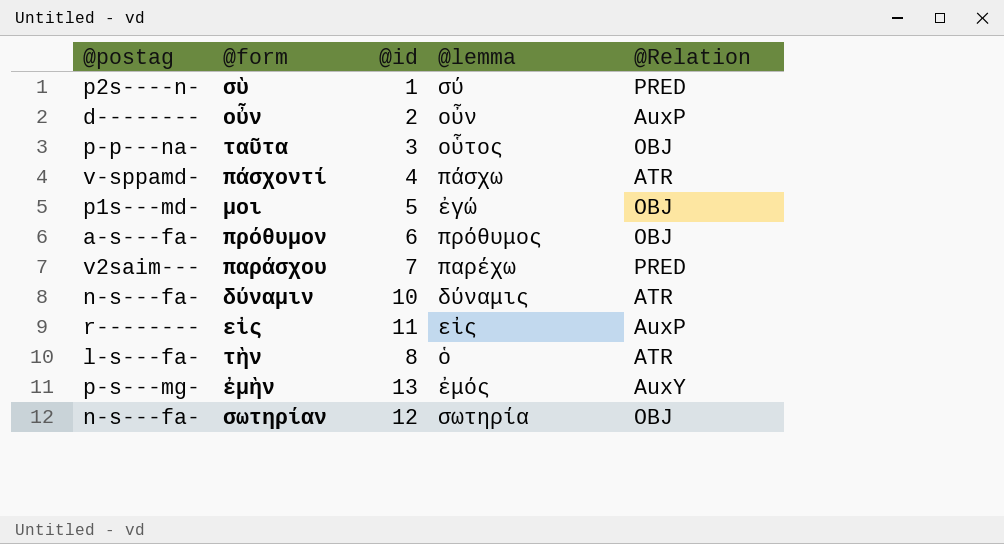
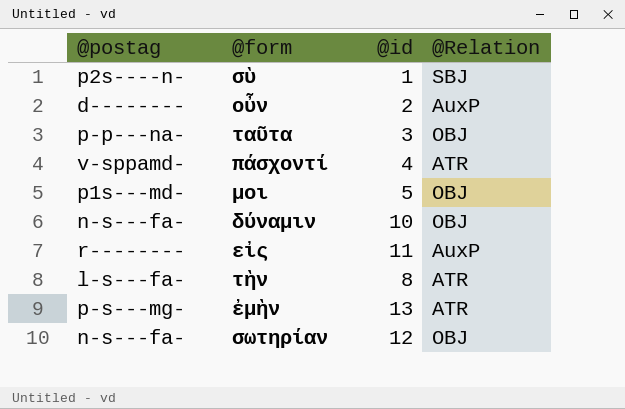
column @lemma | position: 4 -> none
row πρόθυμον: a-s---fa- | 6 | πρόθυμος | OBJ -> none
row παράσχου: v2saim--- | 7 | παρέχω | PRED -> none
σὺ | @Relation: PRED -> SBJ
δύναμιν | @Relation: ATR -> OBJ
ἐμὴν | @Relation: AuxY -> ATR

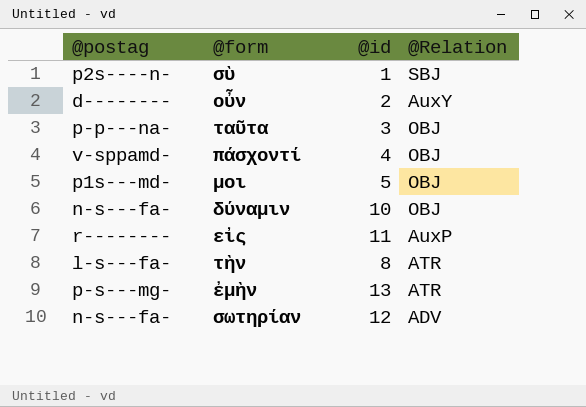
οὖν | @Relation: AuxP -> AuxY
πάσχοντί | @Relation: ATR -> OBJ
σωτηρίαν | @Relation: OBJ -> ADV

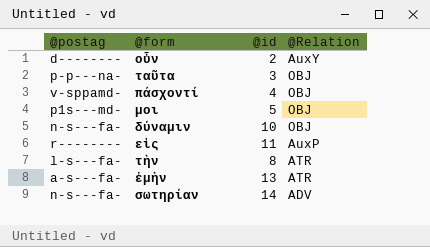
row σὺ: p2s----n- | 1 | SBJ -> none
ἐμὴν | @postag: p-s---mg- -> a-s---fa-
σωτηρίαν | @id: 12 -> 14

